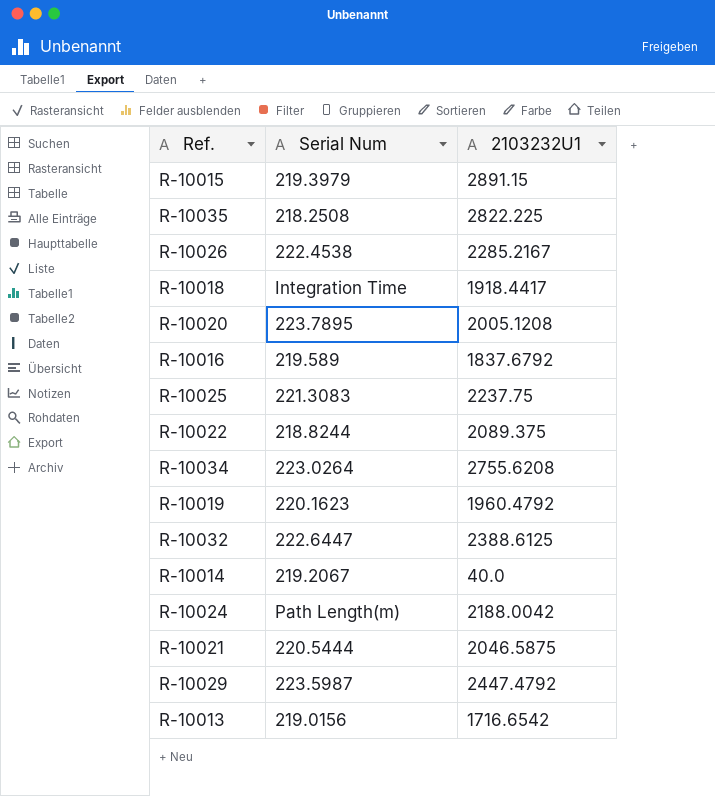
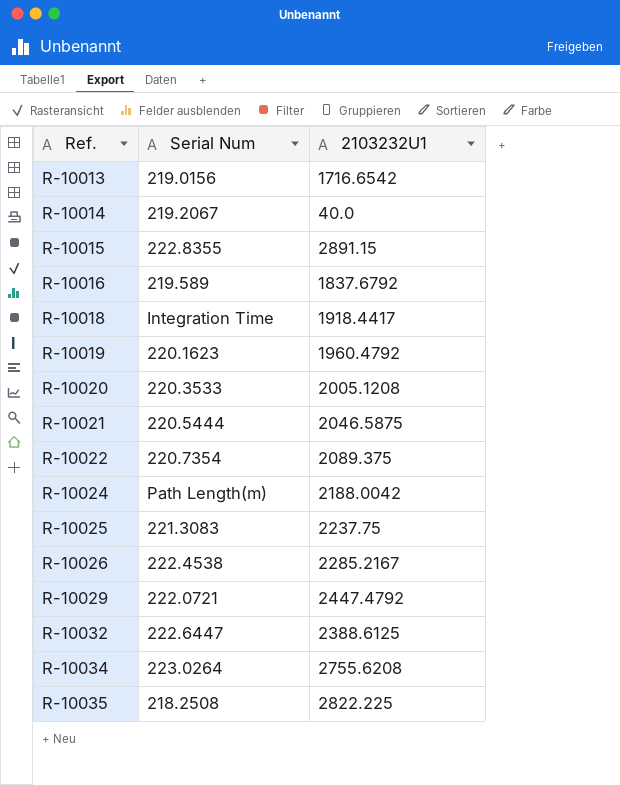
row order: none -> Ref. ascending
R-10015 | Serial Num: 219.3979 -> 222.8355
R-10020 | Serial Num: 223.7895 -> 220.3533
R-10022 | Serial Num: 218.8244 -> 220.7354
R-10029 | Serial Num: 223.5987 -> 222.0721

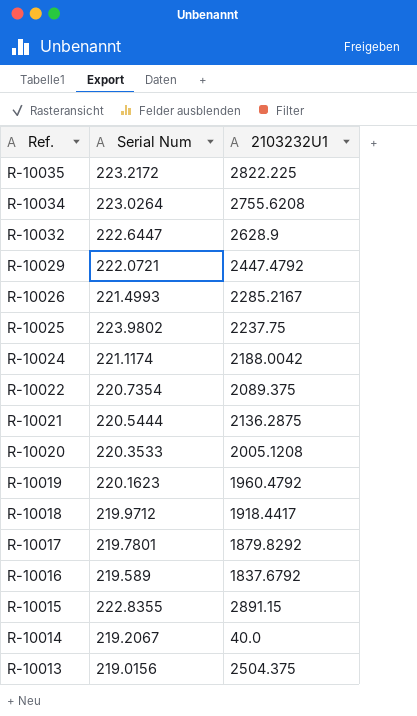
row order: Ref. ascending -> Ref. descending
R-10035 | Serial Num: 218.2508 -> 223.2172
R-10032 | 2103232U1: 2388.6125 -> 2628.9
R-10026 | Serial Num: 222.4538 -> 221.4993
R-10025 | Serial Num: 221.3083 -> 223.9802
R-10024 | Serial Num: Path Length(m) -> 221.1174
R-10021 | 2103232U1: 2046.5875 -> 2136.2875
R-10018 | Serial Num: Integration Time -> 219.9712
row R-10017: none -> 219.7801 | 1879.8292
R-10013 | 2103232U1: 1716.6542 -> 2504.375

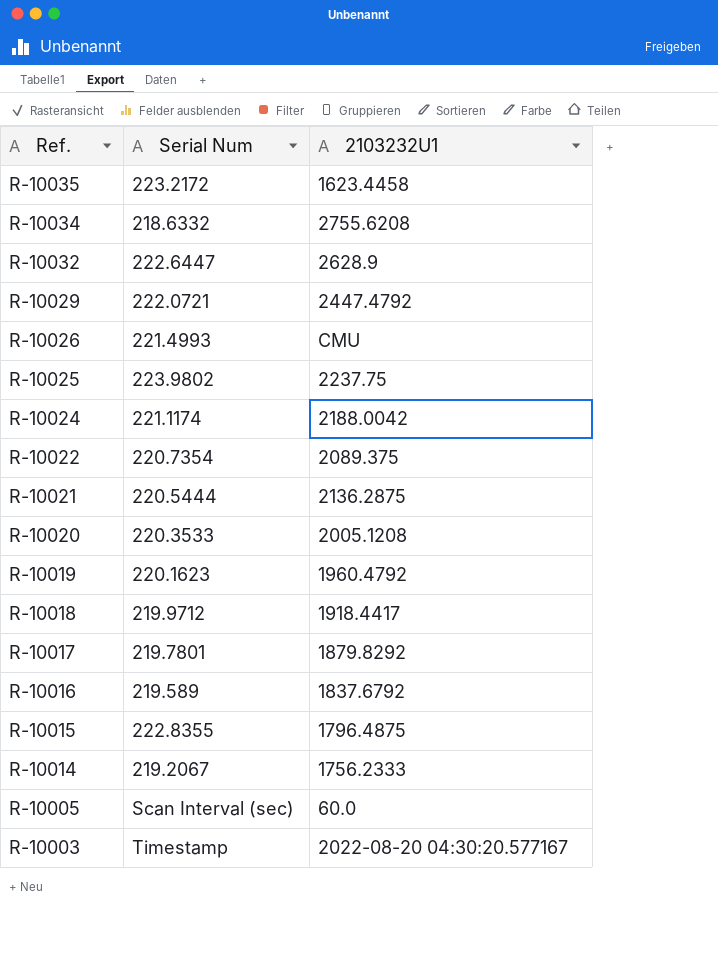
row R-10013: 219.0156 | 2504.375 -> none
R-10035 | 2103232U1: 2822.225 -> 1623.4458
R-10034 | Serial Num: 223.0264 -> 218.6332
R-10026 | 2103232U1: 2285.2167 -> CMU
R-10015 | 2103232U1: 2891.15 -> 1796.4875
R-10014 | 2103232U1: 40.0 -> 1756.2333
row R-10005: none -> Scan Interval (sec) | 60.0
row R-10003: none -> Timestamp | 2022-08-20 04:30:20.577167

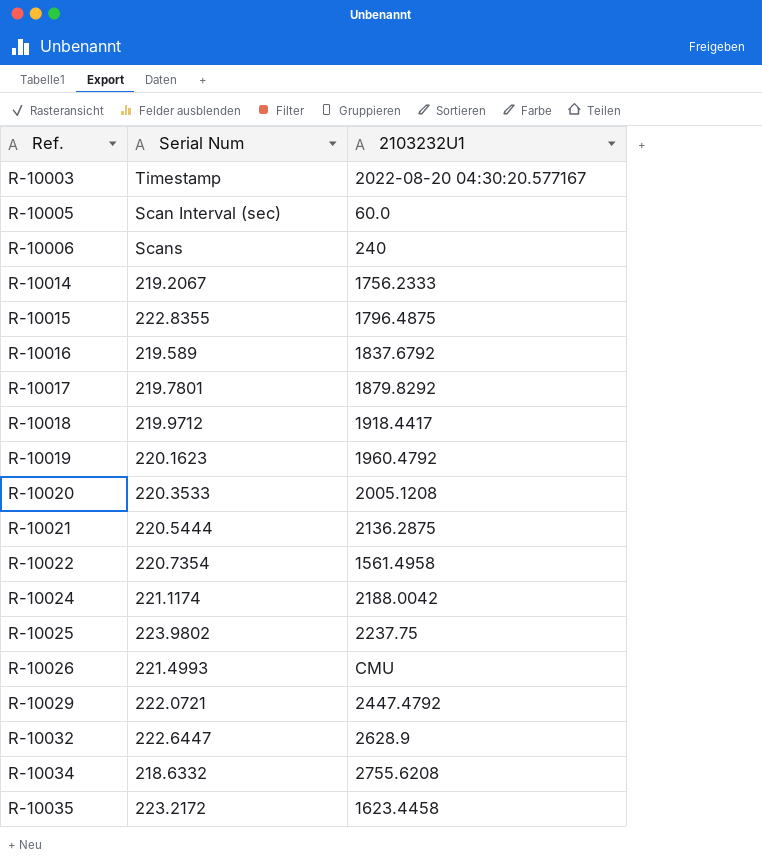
row order: Ref. descending -> Ref. ascending
row R-10006: none -> Scans | 240
R-10022 | 2103232U1: 2089.375 -> 1561.4958

